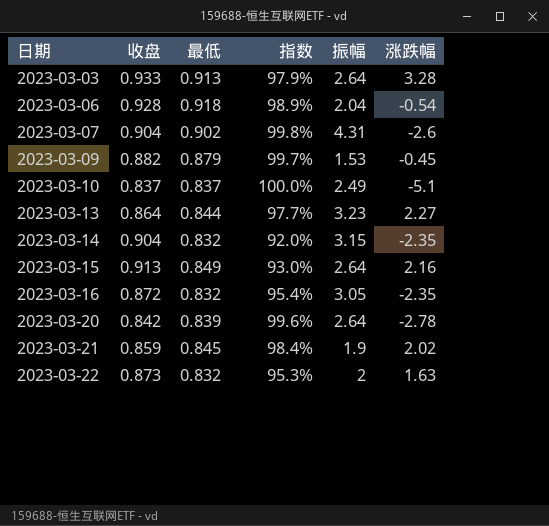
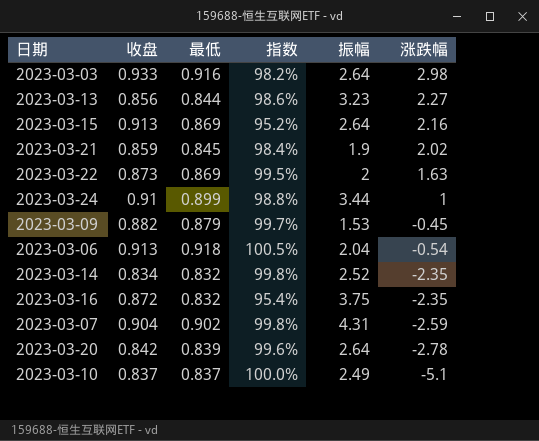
row order: 日期 ascending -> 涨跌幅 descending
2023-03-03 | 最低: 0.913 -> 0.916
2023-03-03 | 指数: 97.9% -> 98.2%
2023-03-03 | 涨跌幅: 3.28 -> 2.98
2023-03-13 | 收盘: 0.864 -> 0.856
2023-03-13 | 指数: 97.7% -> 98.6%
2023-03-15 | 最低: 0.849 -> 0.869
2023-03-15 | 指数: 93.0% -> 95.2%
2023-03-22 | 最低: 0.832 -> 0.869
2023-03-22 | 指数: 95.3% -> 99.5%
row 2023-03-24: none -> 0.91 | 0.899 | 98.8% | 3.44 | 1
2023-03-06 | 收盘: 0.928 -> 0.913
2023-03-06 | 指数: 98.9% -> 100.5%
2023-03-14 | 收盘: 0.904 -> 0.834
2023-03-14 | 指数: 92.0% -> 99.8%
2023-03-14 | 振幅: 3.15 -> 2.52
2023-03-16 | 振幅: 3.05 -> 3.75
2023-03-07 | 涨跌幅: -2.6 -> -2.59

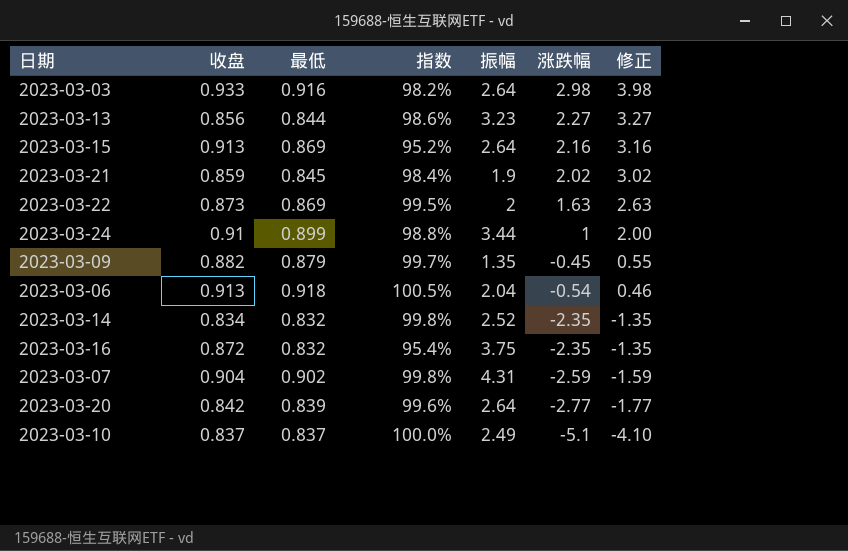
column 修正 | formula: none -> [涨跌幅] + 1
2023-03-09 | 振幅: 1.53 -> 1.35
2023-03-20 | 涨跌幅: -2.78 -> -2.77

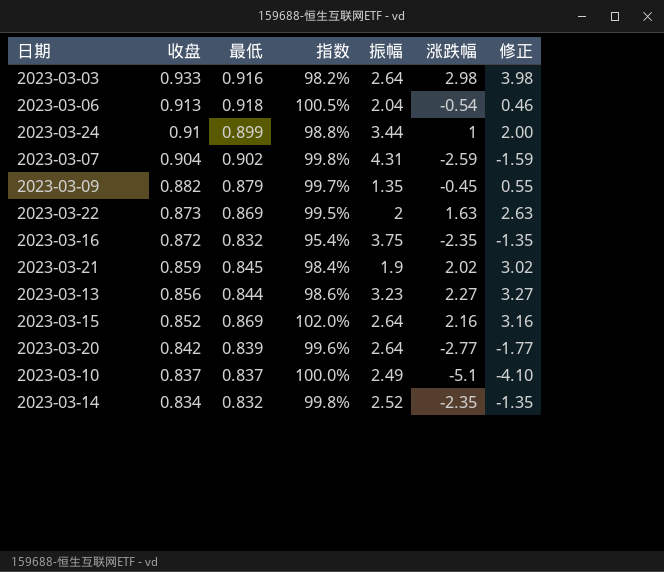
row order: 涨跌幅 descending -> 收盘 descending
2023-03-15 | 收盘: 0.913 -> 0.852
2023-03-15 | 指数: 95.2% -> 102.0%

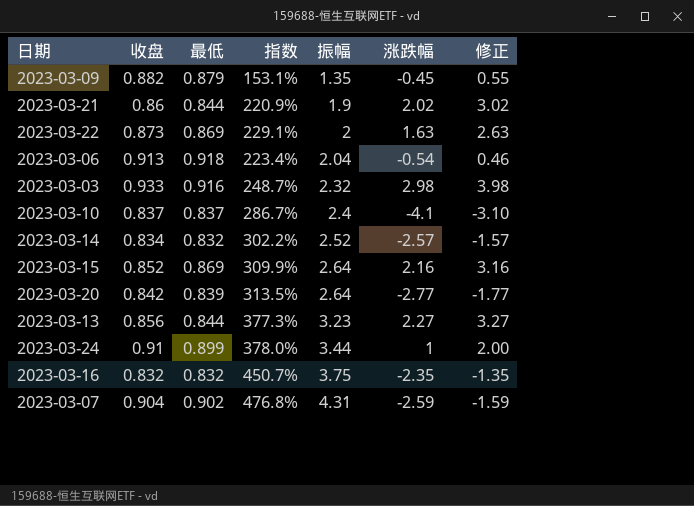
row order: 收盘 descending -> 振幅 ascending
column 指数 | formula: [最低] / [收盘] -> [振幅] / [收盘]
2023-03-21 | 收盘: 0.859 -> 0.86
2023-03-21 | 最低: 0.845 -> 0.844
2023-03-03 | 振幅: 2.64 -> 2.32
2023-03-10 | 振幅: 2.49 -> 2.4
2023-03-10 | 涨跌幅: -5.1 -> -4.1
2023-03-10 | 修正: -4.10 -> -3.10
2023-03-14 | 涨跌幅: -2.35 -> -2.57
2023-03-14 | 修正: -1.35 -> -1.57
2023-03-16 | 收盘: 0.872 -> 0.832

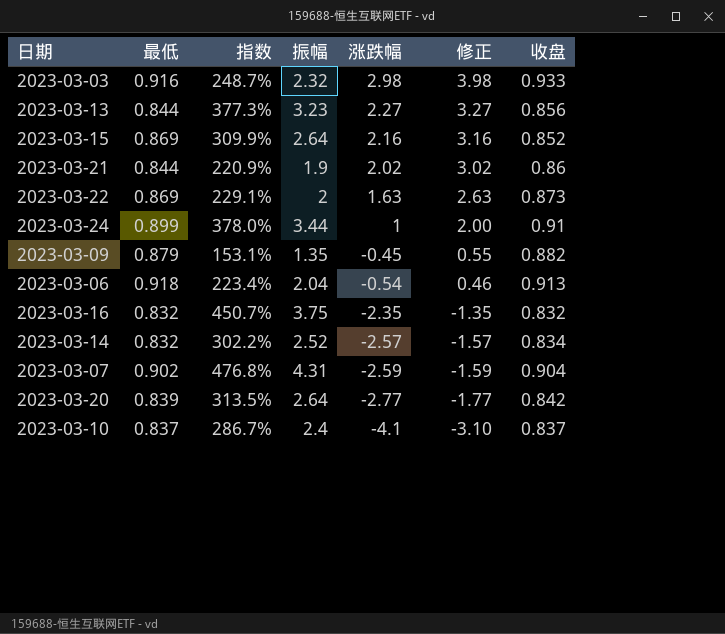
row order: 振幅 ascending -> 涨跌幅 descending
column 收盘 | position: 2 -> 7

